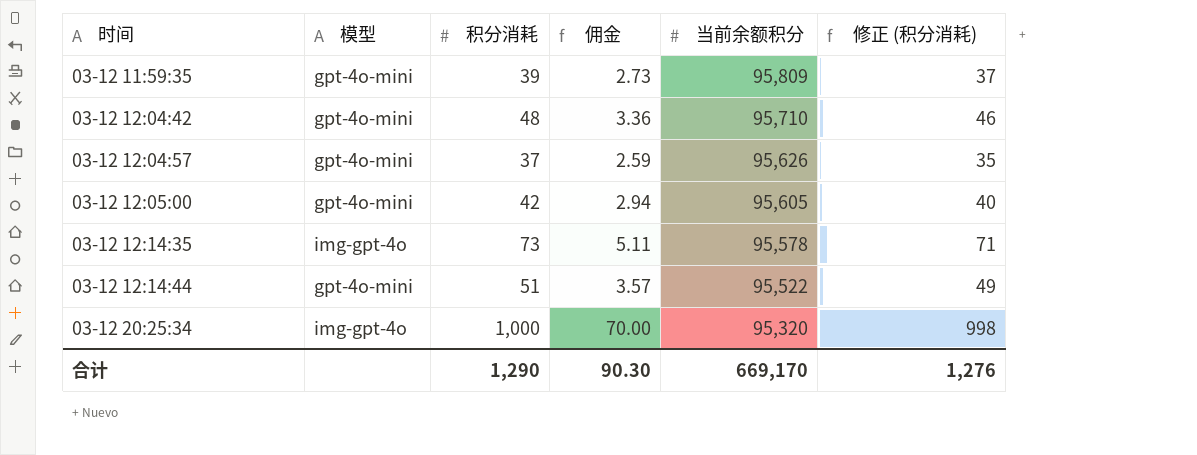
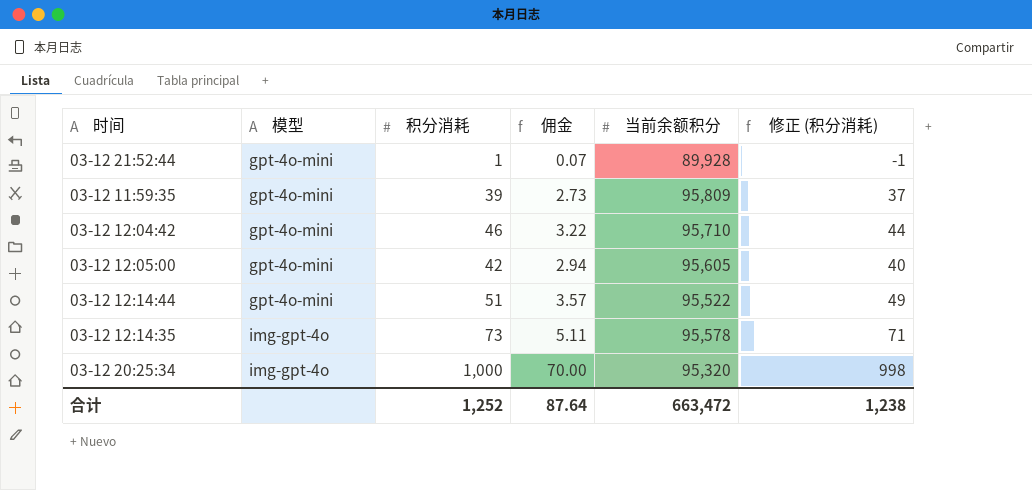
row order: 时间 ascending -> 模型 ascending
row 03-12 12:04:57: gpt-4o-mini | 37 | 2.59 | 95,626 | 35 -> none
row 03-12 21:52:44: none -> gpt-4o-mini | 1 | 0.07 | 89,928 | -1
03-12 12:04:42 | 积分消耗: 48 -> 46
03-12 12:04:42 | 佣金: 3.36 -> 3.22
03-12 12:04:42 | 修正 (积分消耗): 46 -> 44
合计 | 积分消耗: 1,290 -> 1,252
合计 | 佣金: 90.30 -> 87.64
合计 | 当前余额积分: 669,170 -> 663,472
合计 | 修正 (积分消耗): 1,276 -> 1,238

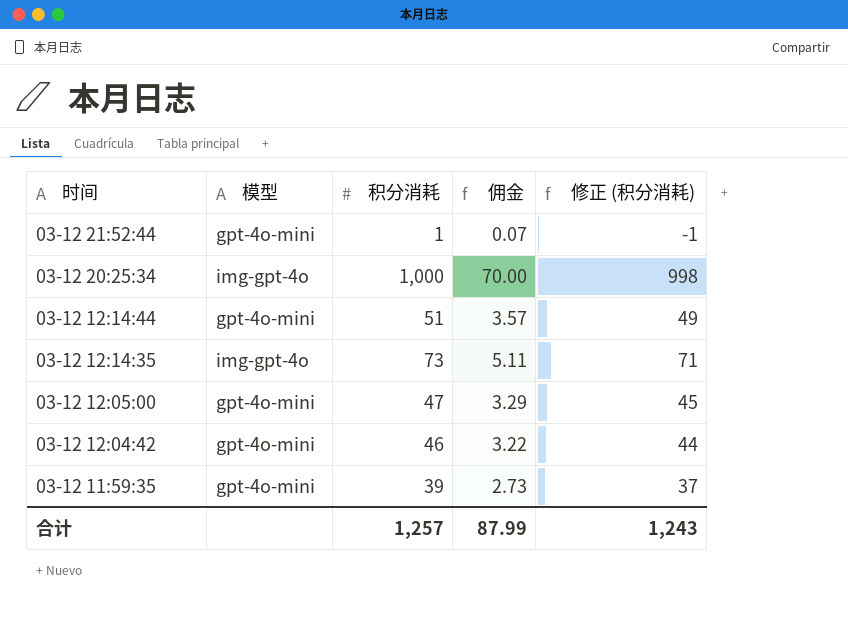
row order: 模型 ascending -> 时间 descending
column 当前余额积分 | position: 5 -> none
03-12 12:05:00 | 积分消耗: 42 -> 47
03-12 12:05:00 | 佣金: 2.94 -> 3.29
03-12 12:05:00 | 修正 (积分消耗): 40 -> 45
合计 | 积分消耗: 1,252 -> 1,257
合计 | 佣金: 87.64 -> 87.99
合计 | 修正 (积分消耗): 1,238 -> 1,243

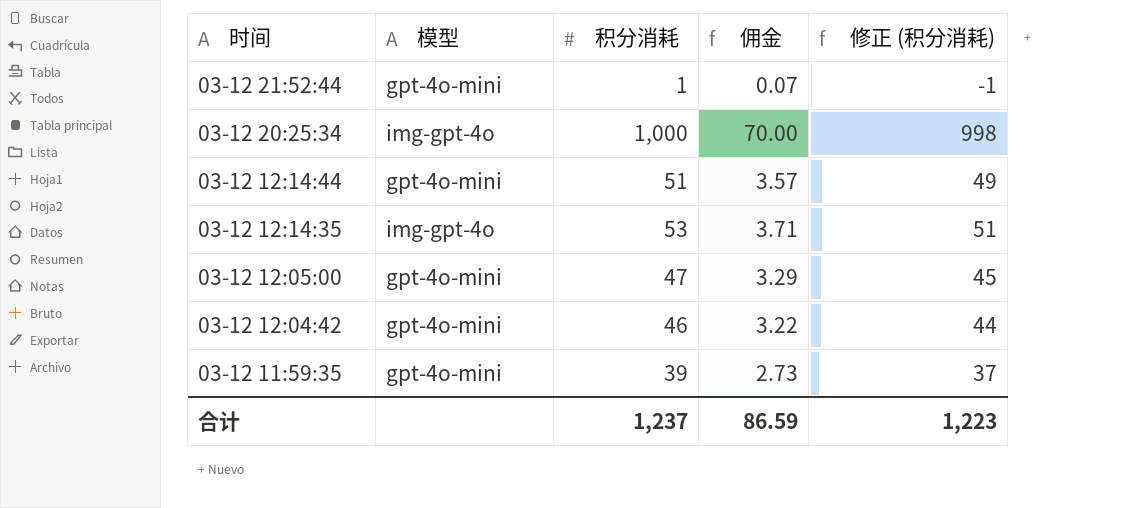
03-12 12:14:35 | 积分消耗: 73 -> 53
03-12 12:14:35 | 佣金: 5.11 -> 3.71
03-12 12:14:35 | 修正 (积分消耗): 71 -> 51
合计 | 积分消耗: 1,257 -> 1,237
合计 | 佣金: 87.99 -> 86.59
合计 | 修正 (积分消耗): 1,243 -> 1,223

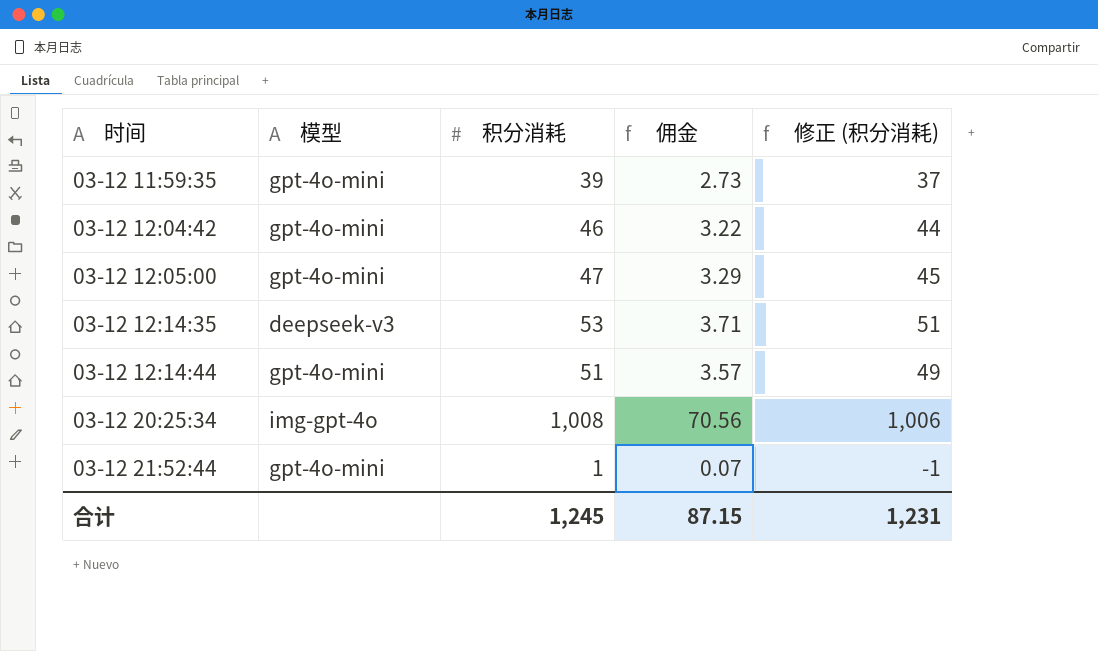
row order: 时间 descending -> 时间 ascending
03-12 12:14:35 | 模型: img-gpt-4o -> deepseek-v3
03-12 20:25:34 | 积分消耗: 1,000 -> 1,008
03-12 20:25:34 | 佣金: 70.00 -> 70.56
03-12 20:25:34 | 修正 (积分消耗): 998 -> 1,006
合计 | 积分消耗: 1,237 -> 1,245
合计 | 佣金: 86.59 -> 87.15
合计 | 修正 (积分消耗): 1,223 -> 1,231

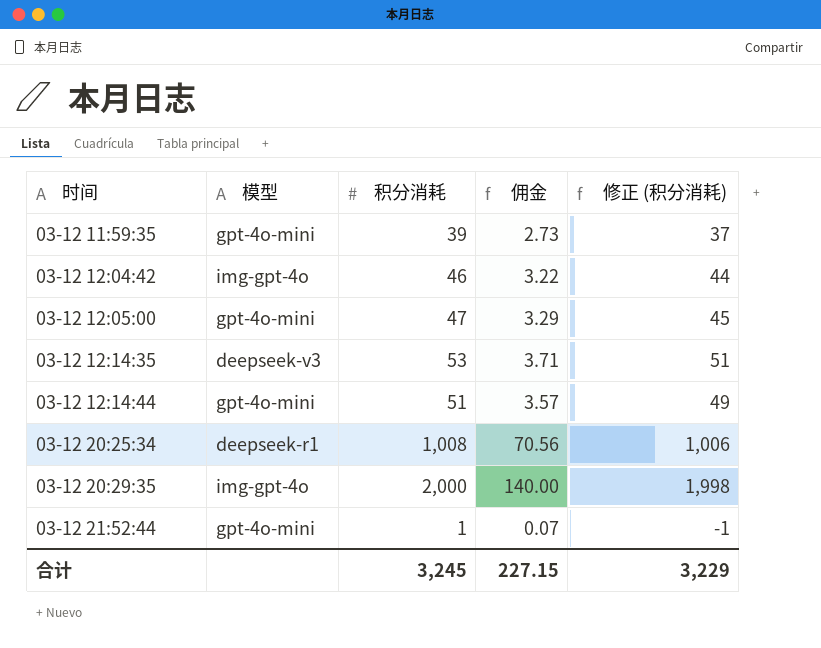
03-12 12:04:42 | 模型: gpt-4o-mini -> img-gpt-4o
03-12 20:25:34 | 模型: img-gpt-4o -> deepseek-r1
row 03-12 20:29:35: none -> img-gpt-4o | 2,000 | 140.00 | 1,998
合计 | 积分消耗: 1,245 -> 3,245
合计 | 佣金: 87.15 -> 227.15
合计 | 修正 (积分消耗): 1,231 -> 3,229

